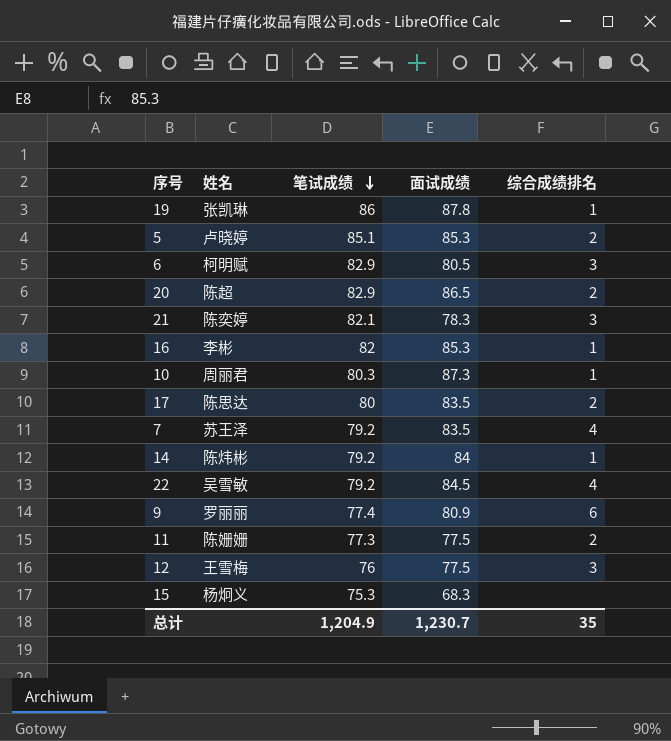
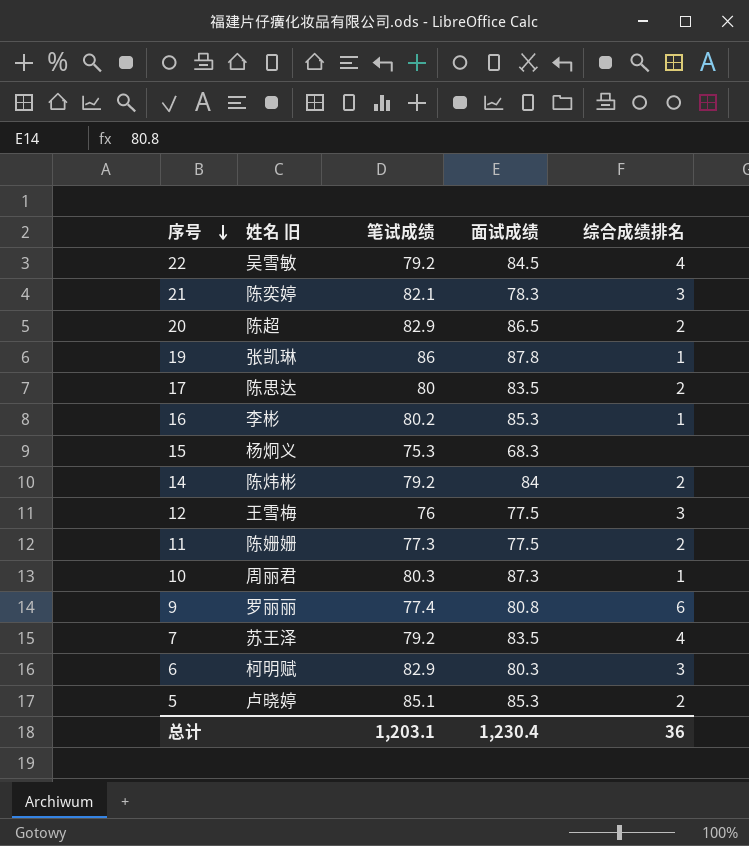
row order: 笔试成绩 descending -> 序号 descending
column name: 姓名 -> 姓名 旧
16 | 笔试成绩: 82 -> 80.2
14 | 综合成绩排名: 1 -> 2
9 | 面试成绩: 80.9 -> 80.8
6 | 面试成绩: 80.5 -> 80.3
总计 | 笔试成绩: 1,204.9 -> 1,203.1
总计 | 面试成绩: 1,230.7 -> 1,230.4
总计 | 综合成绩排名: 35 -> 36

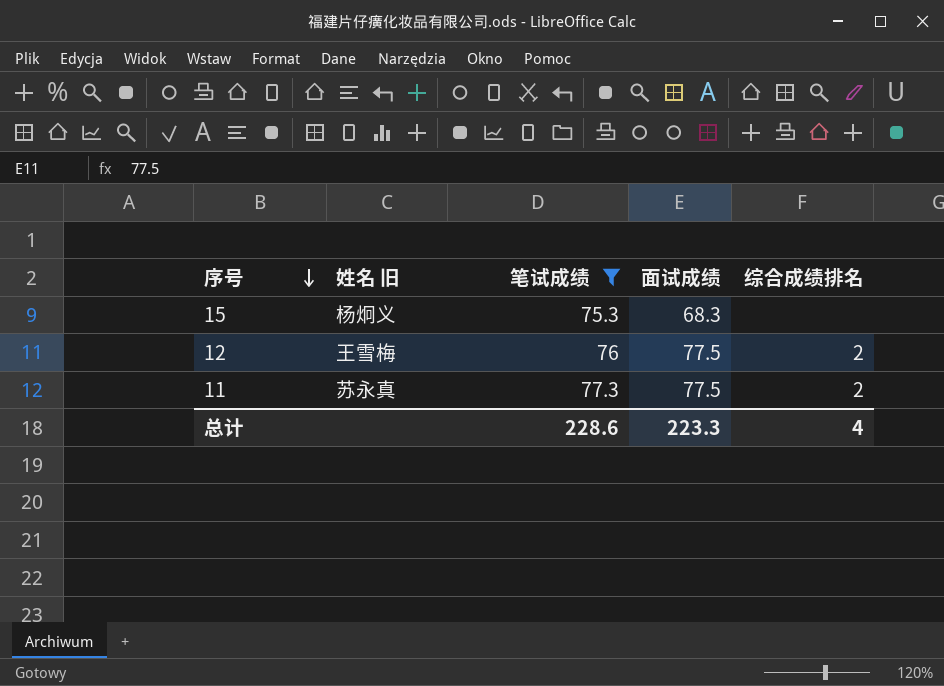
filter: none -> 笔试成绩 <= 77.3
12 | 综合成绩排名: 3 -> 2
11 | 姓名 旧: 陈姗姗 -> 苏永真
总计 | 笔试成绩: 1,203.1 -> 228.6
总计 | 面试成绩: 1,230.4 -> 223.3
总计 | 综合成绩排名: 36 -> 4

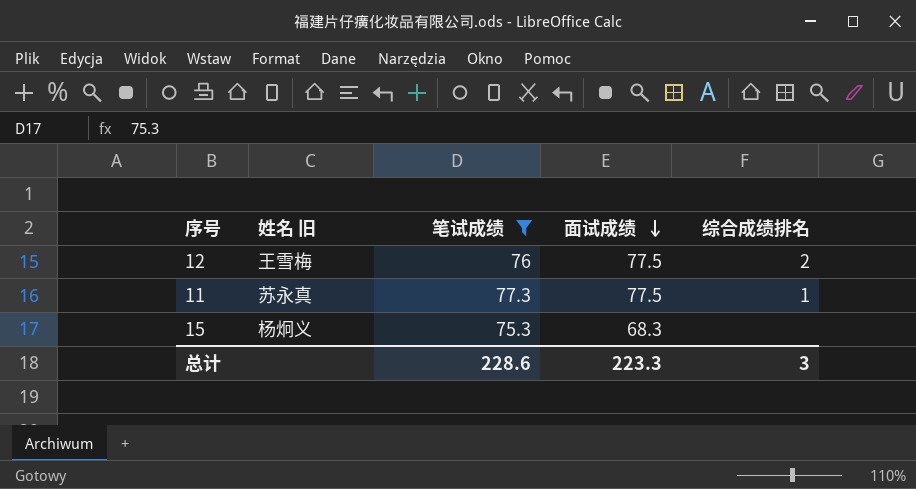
row order: 序号 descending -> 面试成绩 descending
11 | 综合成绩排名: 2 -> 1
总计 | 综合成绩排名: 4 -> 3

